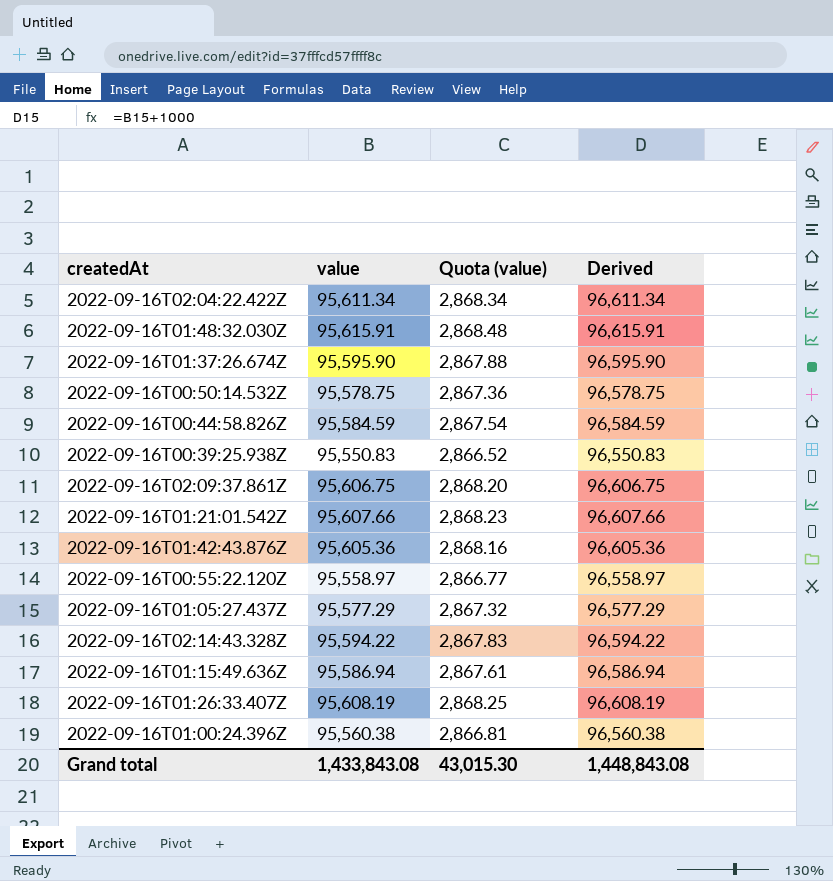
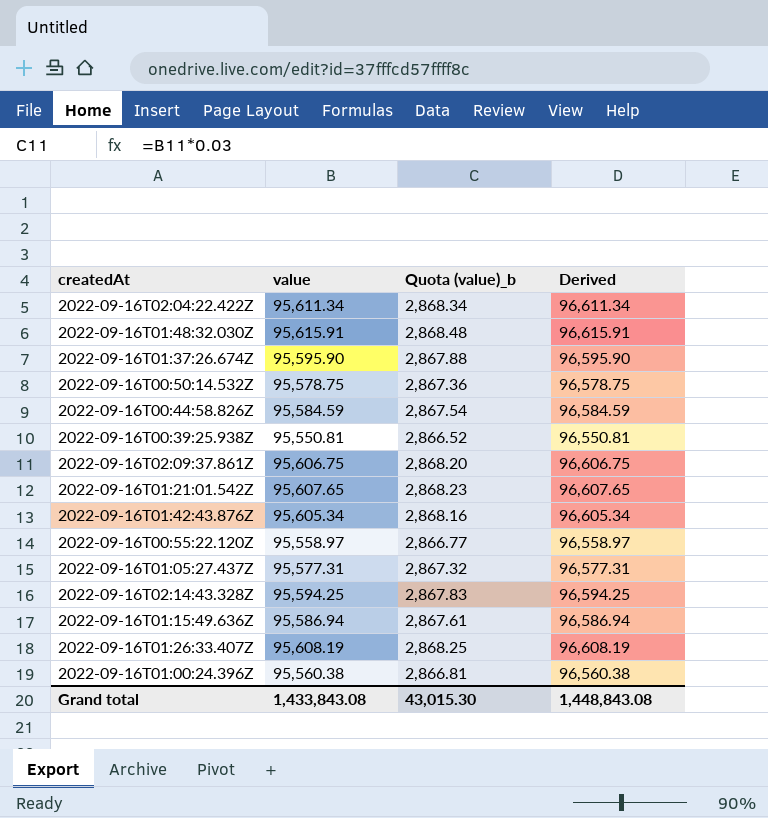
column name: Quota (value) -> Quota (value)_b
2022-09-16T00:39:25.938Z | value: 95,550.83 -> 95,550.81
2022-09-16T00:39:25.938Z | Derived: 96,550.83 -> 96,550.81
2022-09-16T01:21:01.542Z | value: 95,607.66 -> 95,607.65
2022-09-16T01:21:01.542Z | Derived: 96,607.66 -> 96,607.65
2022-09-16T01:42:43.876Z | value: 95,605.36 -> 95,605.34
2022-09-16T01:42:43.876Z | Derived: 96,605.36 -> 96,605.34
2022-09-16T01:05:27.437Z | value: 95,577.29 -> 95,577.31
2022-09-16T01:05:27.437Z | Derived: 96,577.29 -> 96,577.31
2022-09-16T02:14:43.328Z | value: 95,594.22 -> 95,594.25
2022-09-16T02:14:43.328Z | Derived: 96,594.22 -> 96,594.25

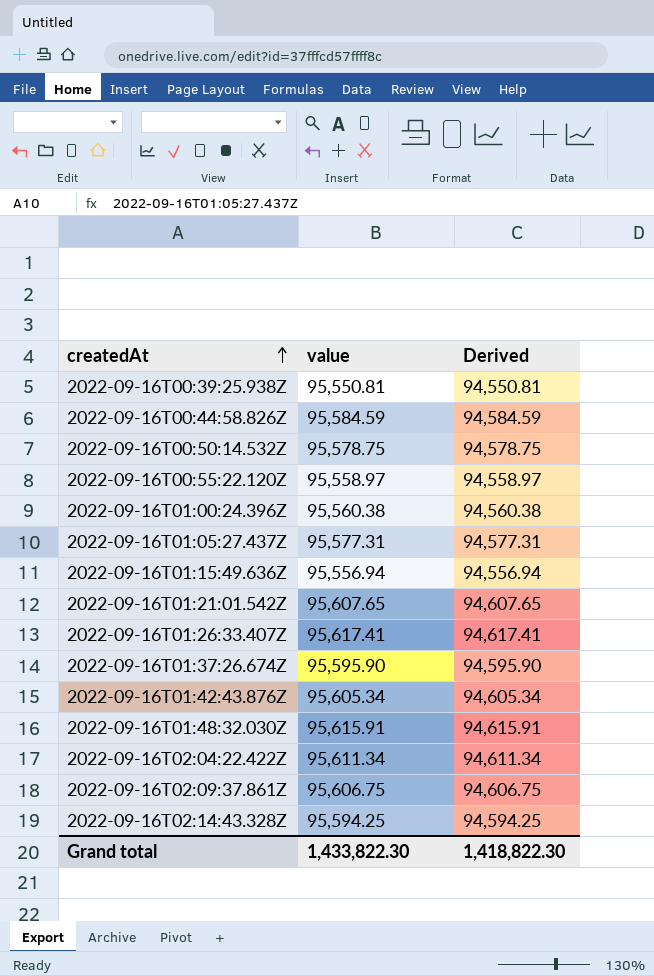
row order: none -> createdAt ascending
column Quota (value)_b | formula: [value] * 0.03 -> none
column Derived | formula: [value] + 1000 -> [value] - 1000
2022-09-16T01:15:49.636Z | value: 95,586.94 -> 95,556.94
2022-09-16T01:26:33.407Z | value: 95,608.19 -> 95,617.41
Grand total | value: 1,433,843.08 -> 1,433,822.30
Grand total | Derived: 1,448,843.08 -> 1,418,822.30

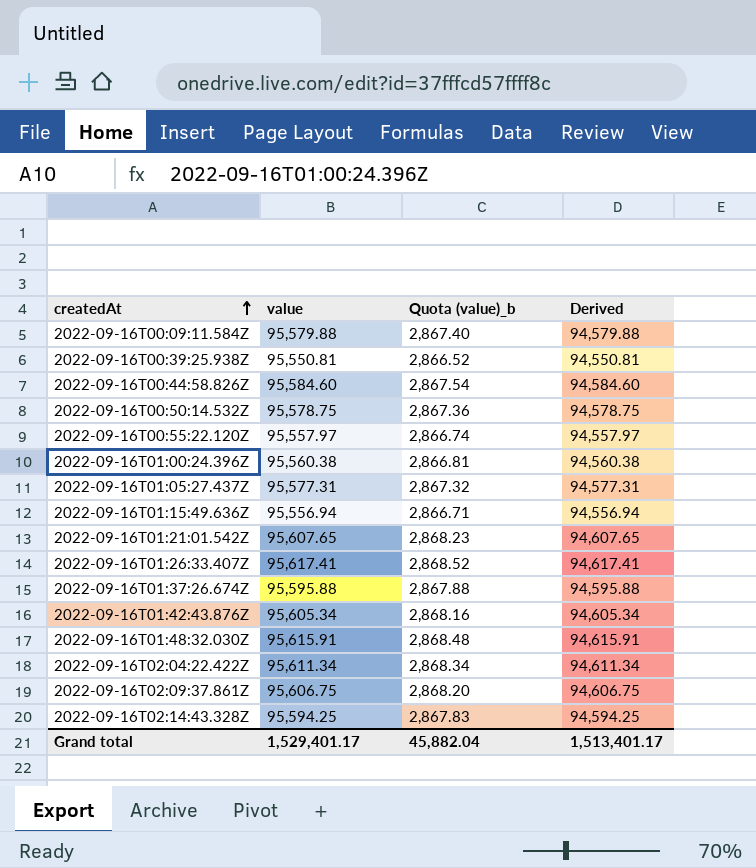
column Quota (value)_b | formula: none -> [value] * 0.03
row 2022-09-16T00:09:11.584Z: none -> 95,579.88 | 2,867.40 | 94,579.88
2022-09-16T00:44:58.826Z | value: 95,584.59 -> 95,584.60
2022-09-16T00:44:58.826Z | Derived: 94,584.59 -> 94,584.60
2022-09-16T00:55:22.120Z | value: 95,558.97 -> 95,557.97
2022-09-16T00:55:22.120Z | Derived: 94,558.97 -> 94,557.97
2022-09-16T01:37:26.674Z | value: 95,595.90 -> 95,595.88
2022-09-16T01:37:26.674Z | Derived: 94,595.90 -> 94,595.88
Grand total | value: 1,433,822.30 -> 1,529,401.17
Grand total | Derived: 1,418,822.30 -> 1,513,401.17

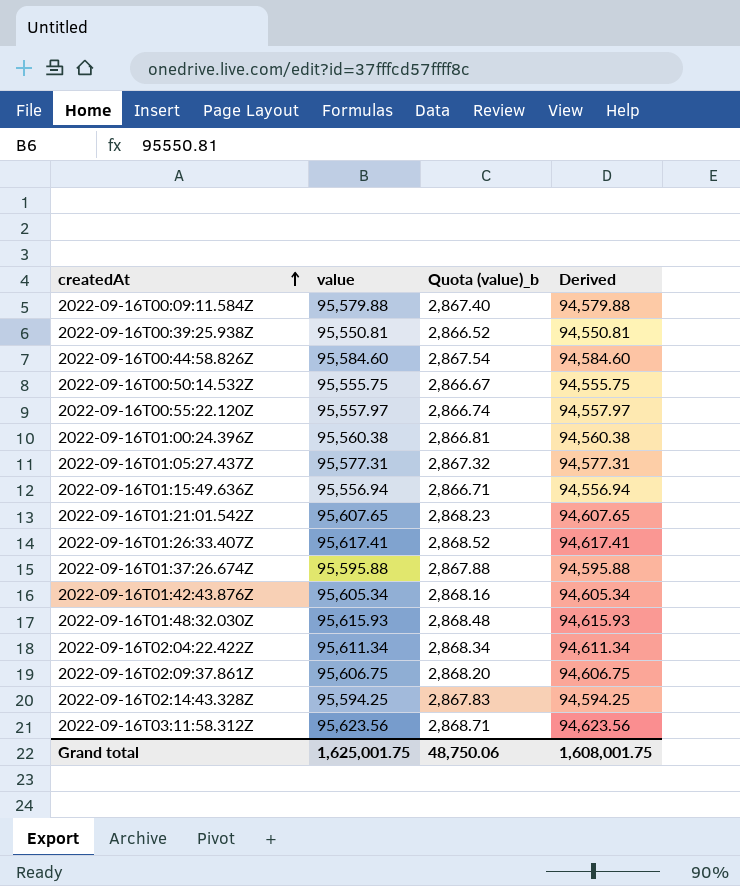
2022-09-16T00:50:14.532Z | value: 95,578.75 -> 95,555.75
2022-09-16T00:50:14.532Z | Quota (value)_b: 2,867.36 -> 2,866.67
2022-09-16T00:50:14.532Z | Derived: 94,578.75 -> 94,555.75
2022-09-16T01:48:32.030Z | value: 95,615.91 -> 95,615.93
2022-09-16T01:48:32.030Z | Derived: 94,615.91 -> 94,615.93
row 2022-09-16T03:11:58.312Z: none -> 95,623.56 | 2,868.71 | 94,623.56
Grand total | value: 1,529,401.17 -> 1,625,001.75
Grand total | Quota (value)_b: 45,882.04 -> 48,750.06
Grand total | Derived: 1,513,401.17 -> 1,608,001.75

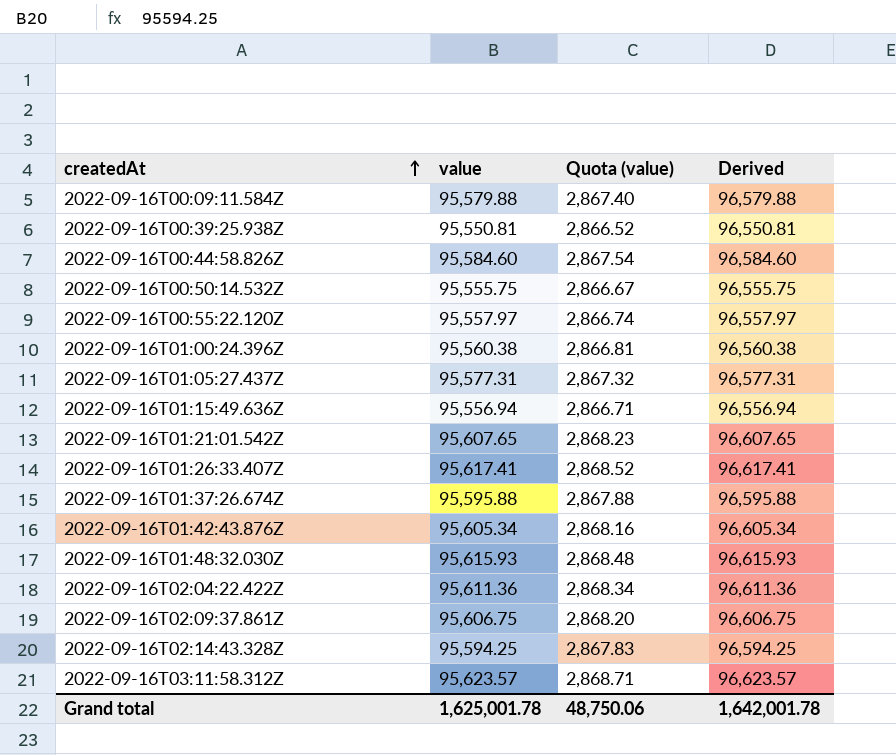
column name: Quota (value)_b -> Quota (value)
column Derived | formula: [value] - 1000 -> [value] + 1000
2022-09-16T02:04:22.422Z | value: 95,611.34 -> 95,611.36
2022-09-16T03:11:58.312Z | value: 95,623.56 -> 95,623.57
Grand total | value: 1,625,001.75 -> 1,625,001.78
Grand total | Derived: 1,608,001.75 -> 1,642,001.78

